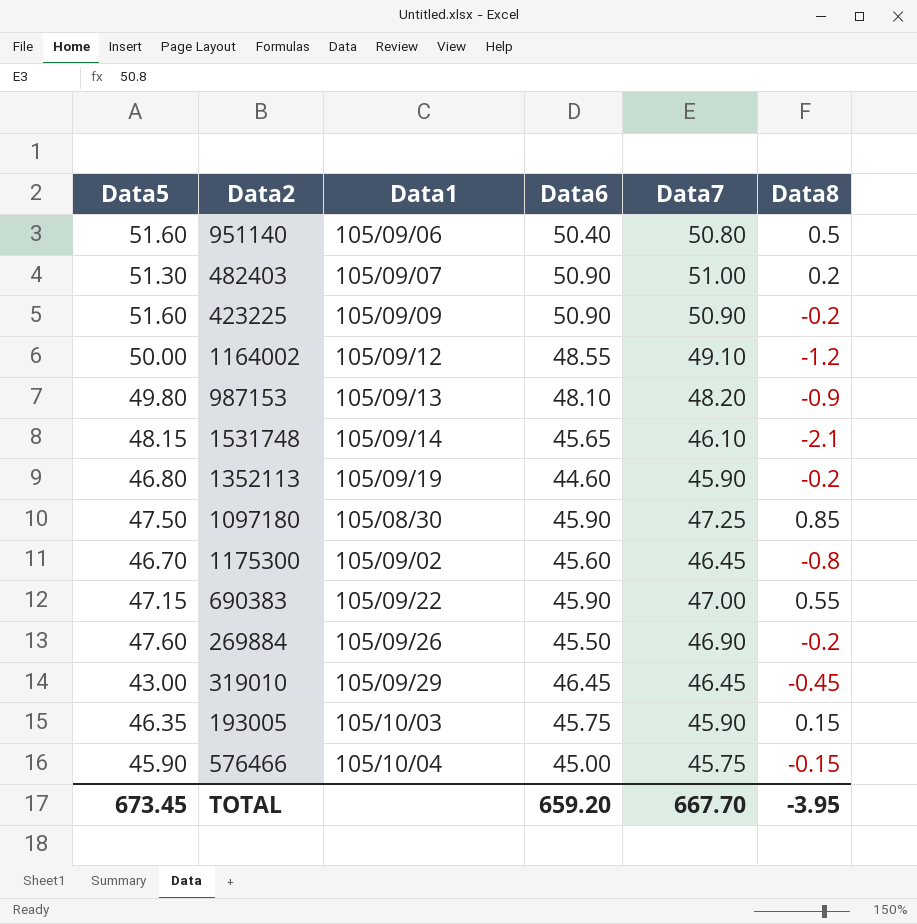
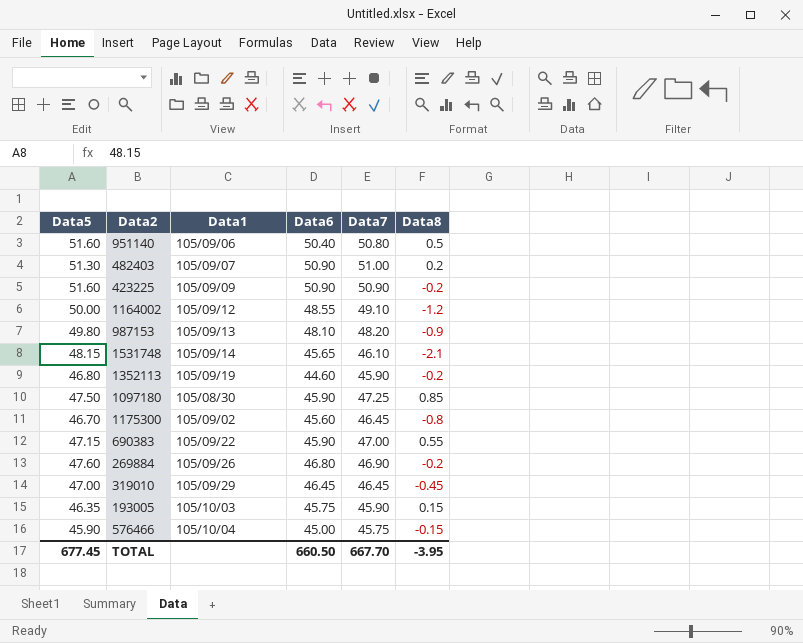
269884 | Data6: 45.50 -> 46.80
319010 | Data5: 43.00 -> 47.00
TOTAL | Data5: 673.45 -> 677.45
TOTAL | Data6: 659.20 -> 660.50

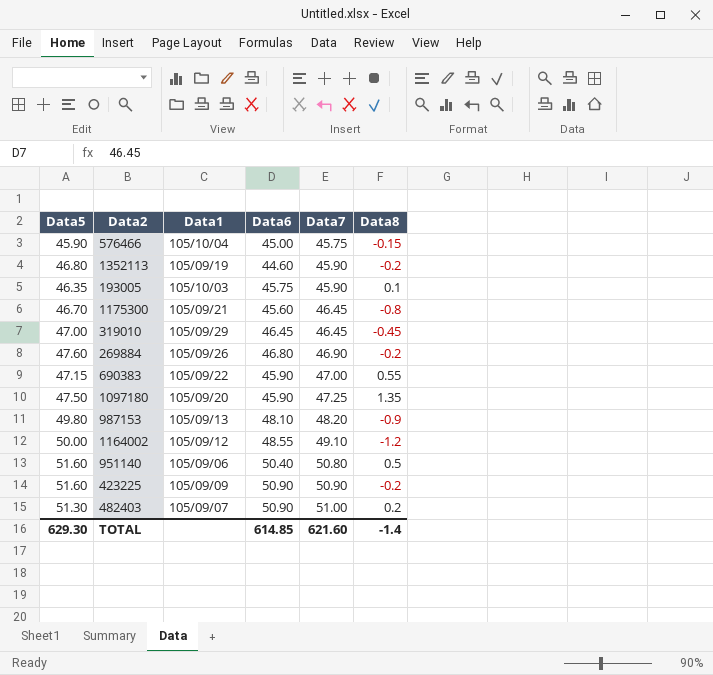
row order: none -> Data7 ascending
row 1531748: 48.15 | 105/09/14 | 45.65 | 46.10 | -2.1 -> none
193005 | Data8: 0.15 -> 0.1
1175300 | Data1: 105/09/02 -> 105/09/21
1097180 | Data1: 105/08/30 -> 105/09/20
1097180 | Data8: 0.85 -> 1.35
TOTAL | Data5: 677.45 -> 629.30
TOTAL | Data6: 660.50 -> 614.85
TOTAL | Data7: 667.70 -> 621.60
TOTAL | Data8: -3.95 -> -1.4

